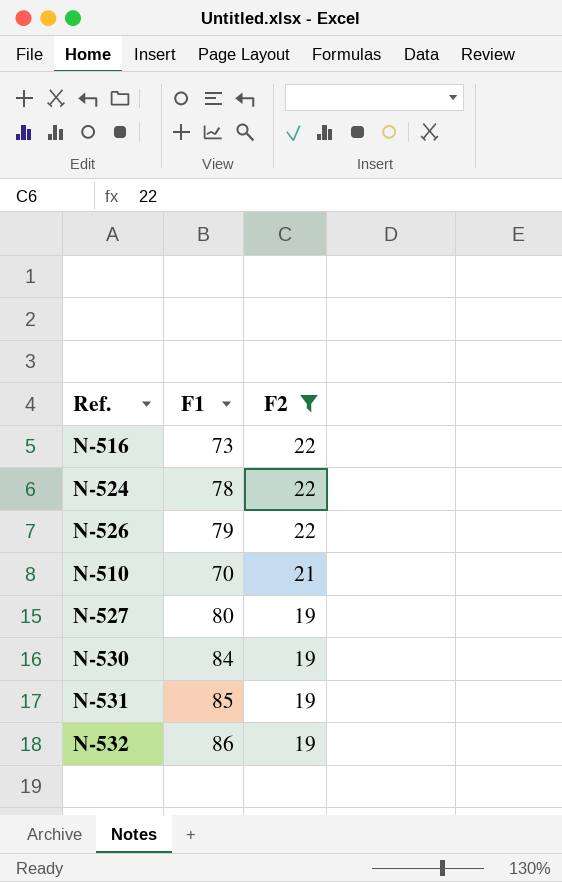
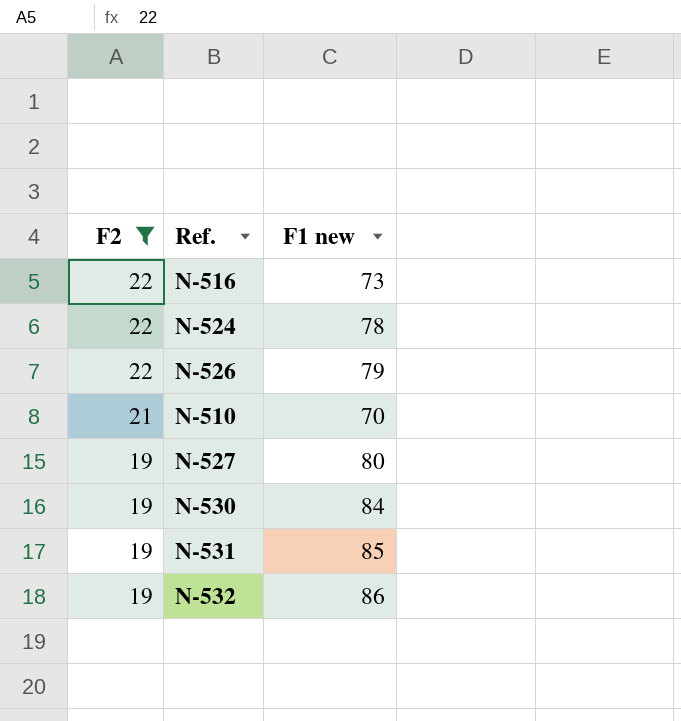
column F2 | position: 3 -> 1
column name: F1 -> F1 new

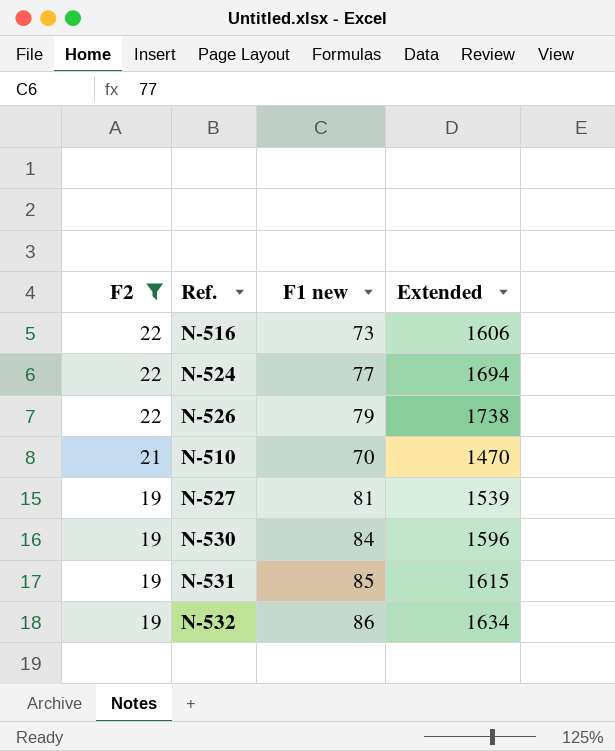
column Extended | formula: none -> [F2] * [F1 new]
N-524 | F1 new: 78 -> 77
N-527 | F1 new: 80 -> 81

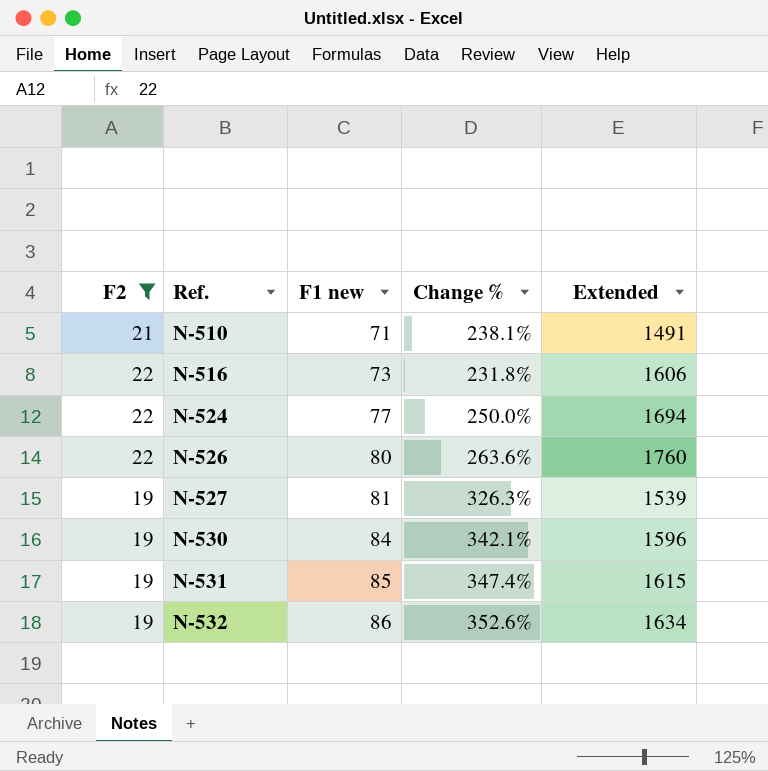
row order: F2 descending -> Ref. ascending
column Change % | formula: none -> ([F1 new] - [F2]) / [F2]
N-510 | F1 new: 70 -> 71
N-510 | Extended: 1470 -> 1491
N-526 | F1 new: 79 -> 80
N-526 | Extended: 1738 -> 1760

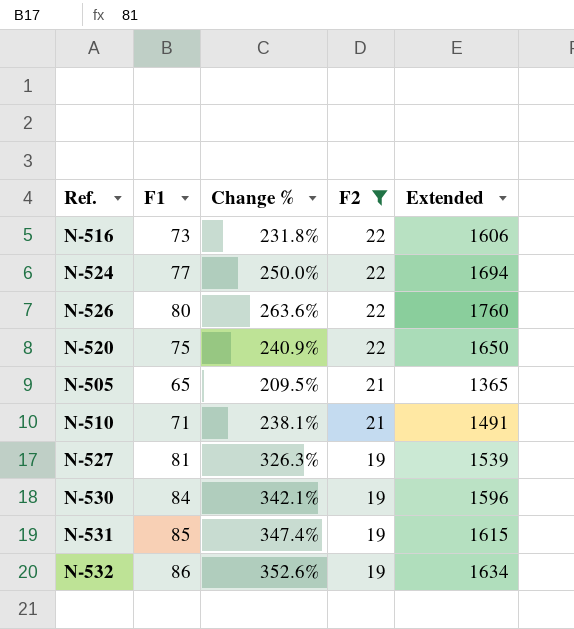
row order: Ref. ascending -> F2 descending
column name: F1 new -> F1
column F2 | position: 1 -> 4
row N-520: none -> 75 | 240.9% | 22 | 1650
row N-505: none -> 65 | 209.5% | 21 | 1365

